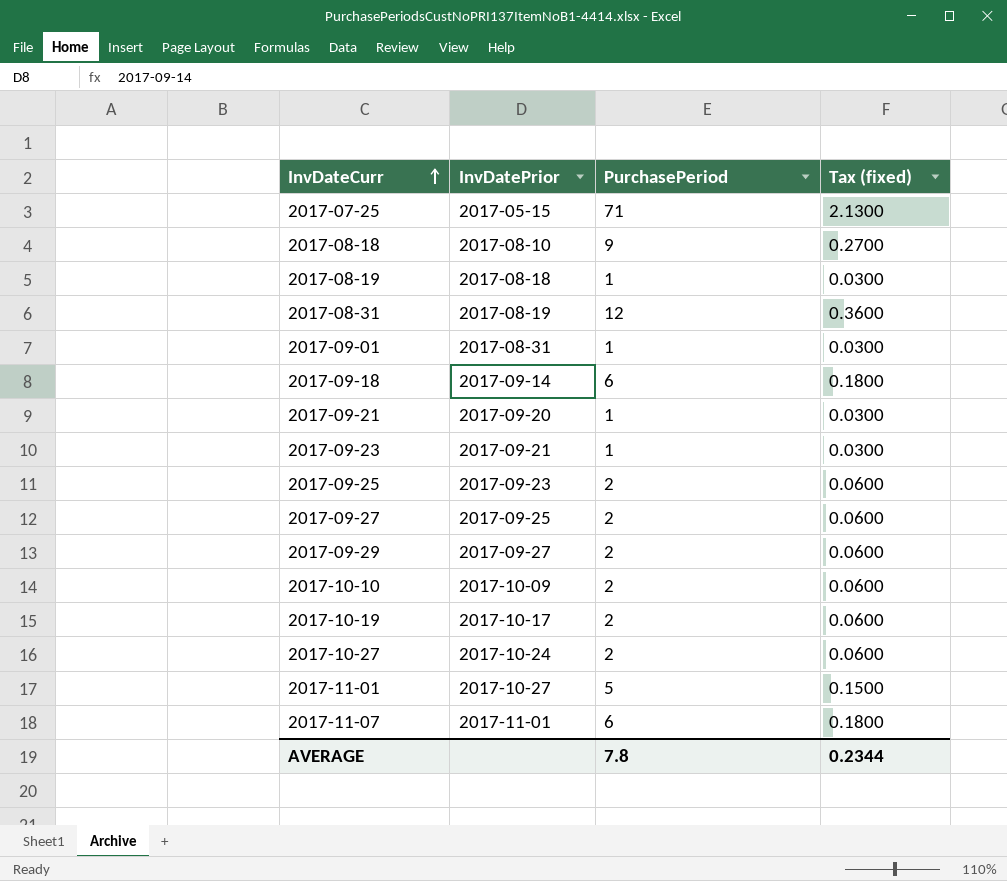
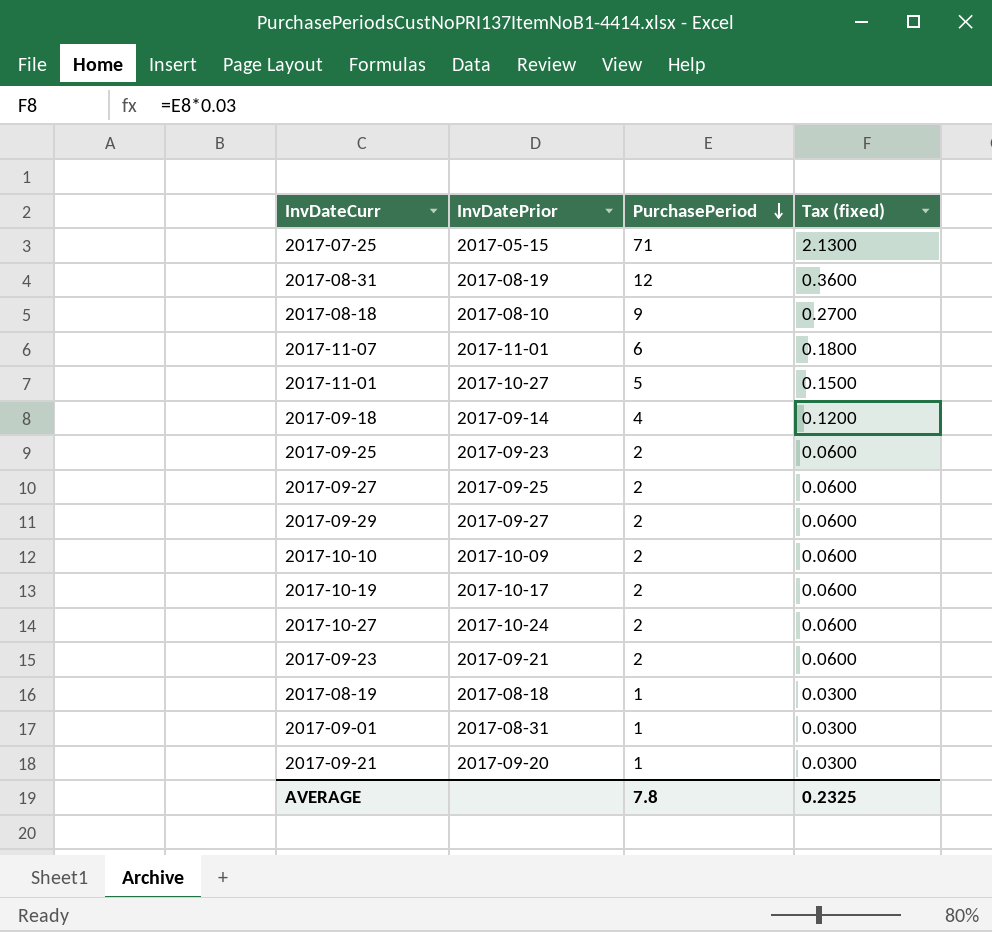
row order: InvDateCurr ascending -> PurchasePeriod descending
2017-09-18 | PurchasePeriod: 6 -> 4
2017-09-18 | Tax (fixed): 0.1800 -> 0.1200
2017-09-23 | PurchasePeriod: 1 -> 2
2017-09-23 | Tax (fixed): 0.0300 -> 0.0600
AVERAGE | Tax (fixed): 0.2344 -> 0.2325

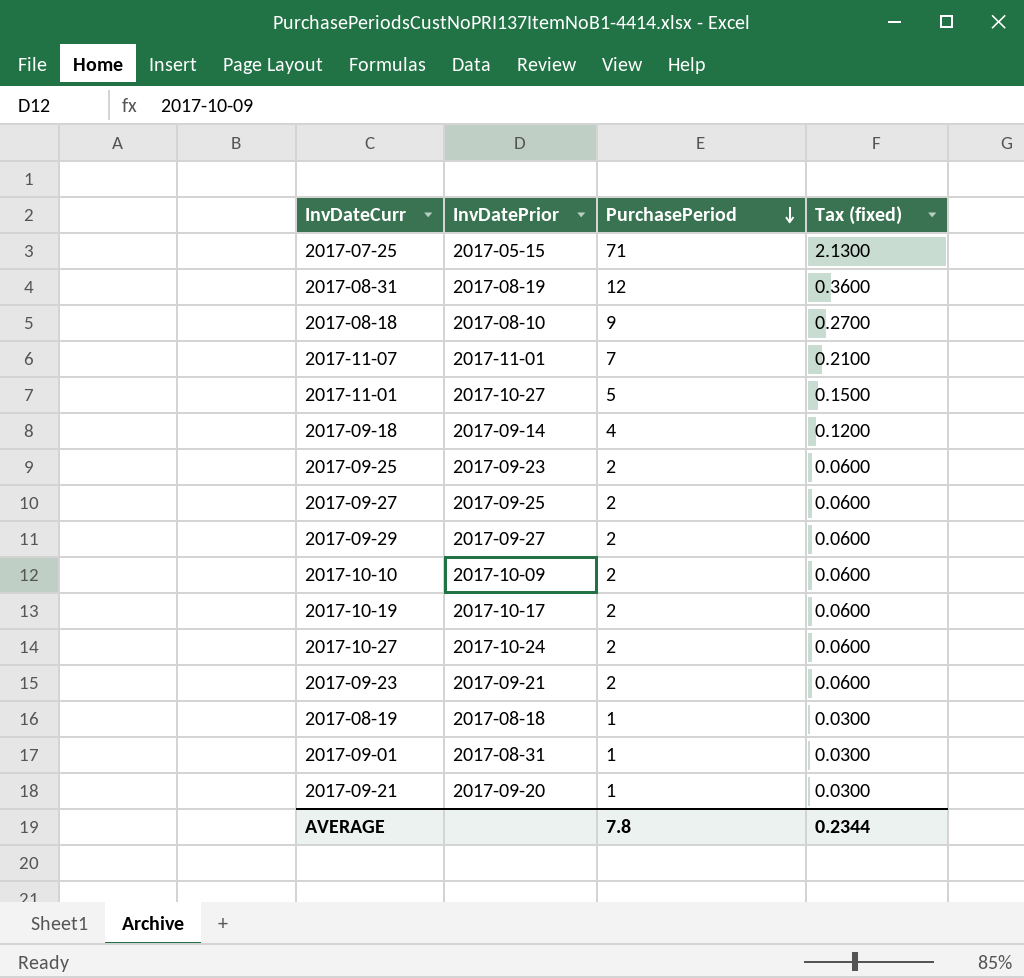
2017-11-07 | PurchasePeriod: 6 -> 7
2017-11-07 | Tax (fixed): 0.1800 -> 0.2100
AVERAGE | Tax (fixed): 0.2325 -> 0.2344

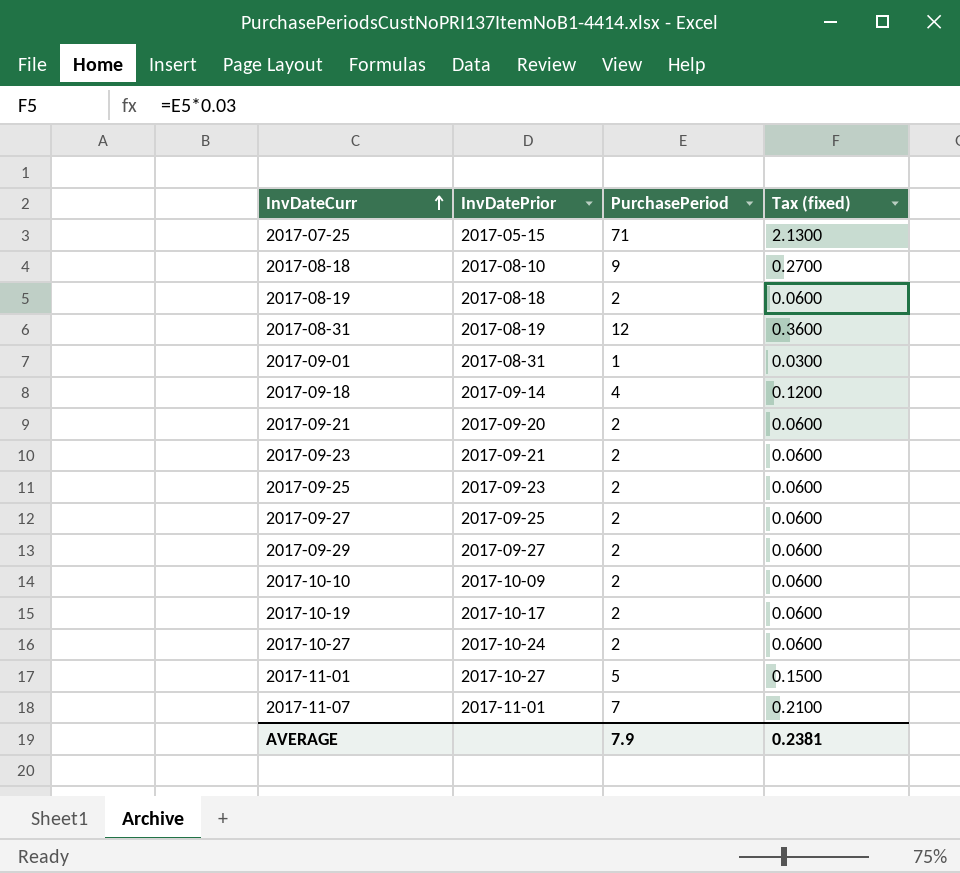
row order: PurchasePeriod descending -> InvDateCurr ascending
2017-08-19 | PurchasePeriod: 1 -> 2
2017-08-19 | Tax (fixed): 0.0300 -> 0.0600
2017-09-21 | PurchasePeriod: 1 -> 2
2017-09-21 | Tax (fixed): 0.0300 -> 0.0600
AVERAGE | PurchasePeriod: 7.8 -> 7.9
AVERAGE | Tax (fixed): 0.2344 -> 0.2381

